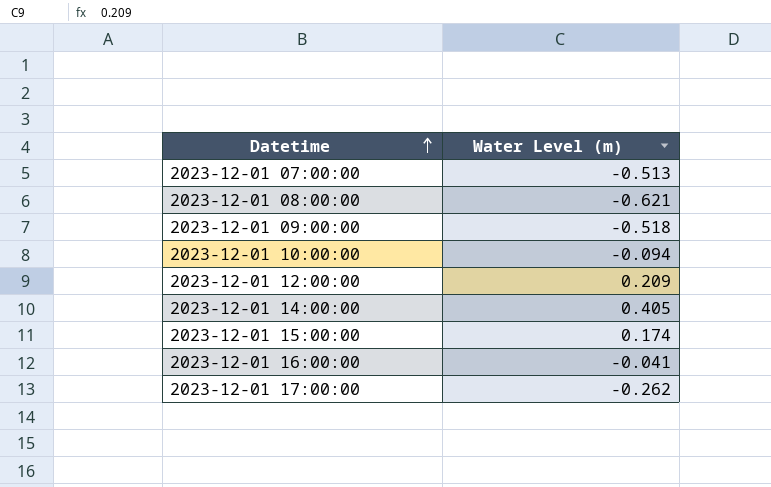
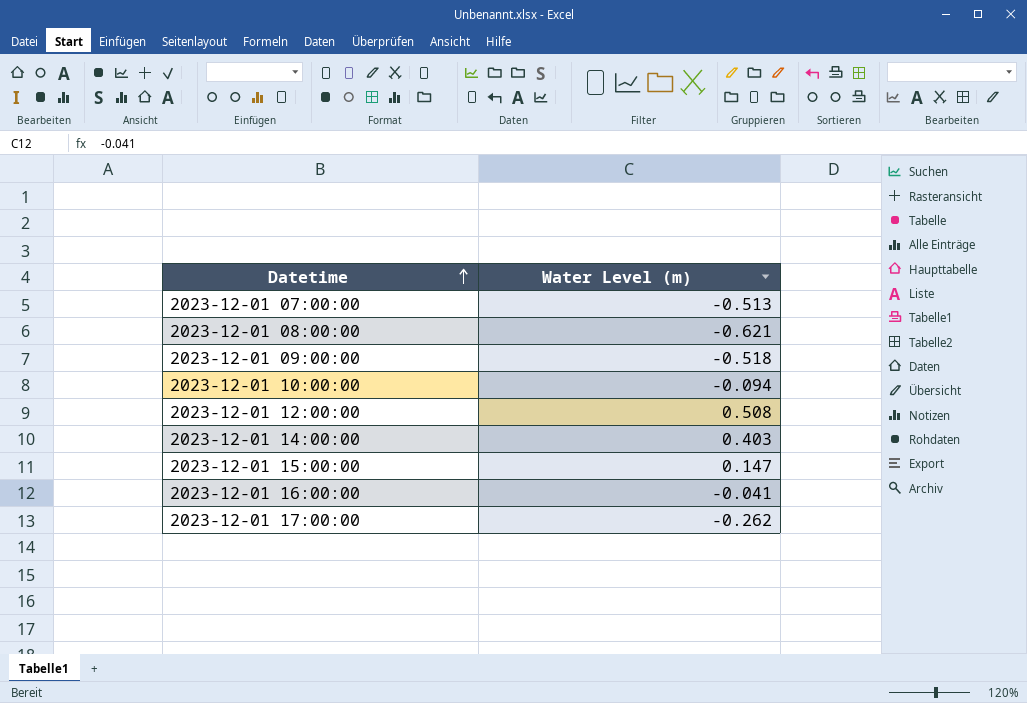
2023-12-01 12:00:00 | Water Level (m): 0.209 -> 0.508
2023-12-01 14:00:00 | Water Level (m): 0.405 -> 0.403
2023-12-01 15:00:00 | Water Level (m): 0.174 -> 0.147

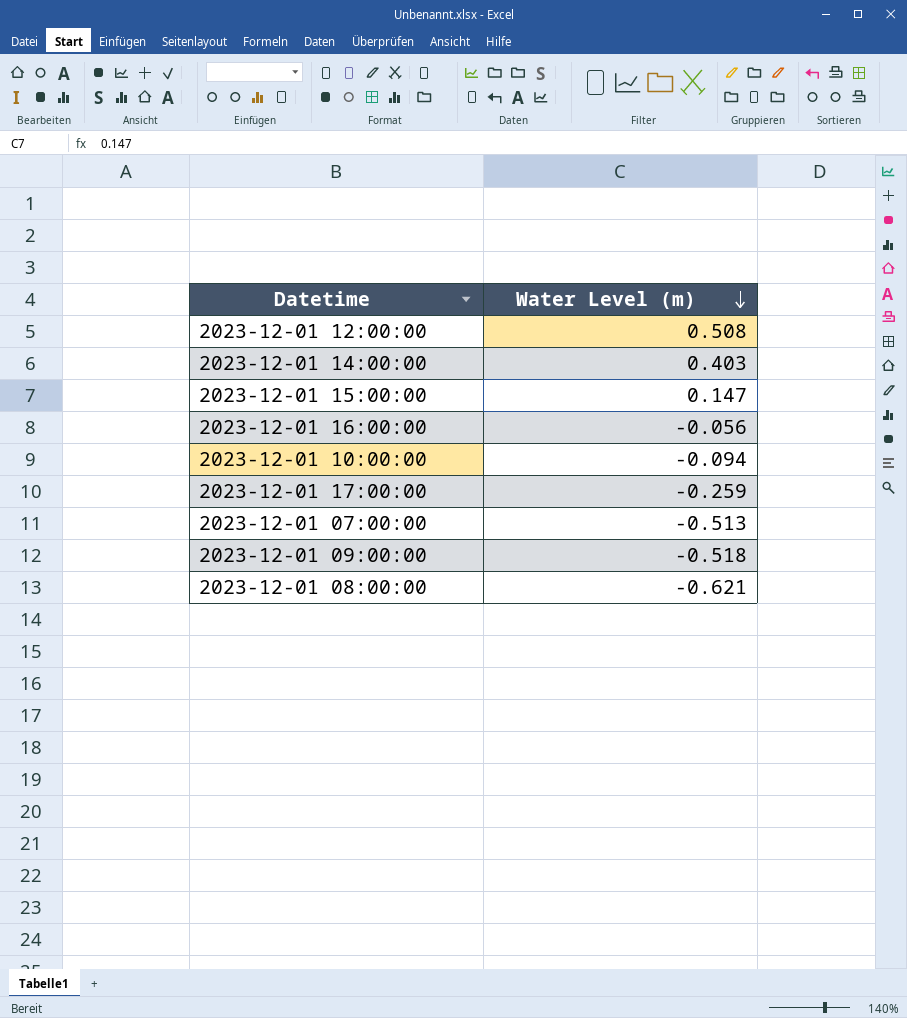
row order: Datetime ascending -> Water Level (m) descending
2023-12-01 16:00:00 | Water Level (m): -0.041 -> -0.056
2023-12-01 17:00:00 | Water Level (m): -0.262 -> -0.259

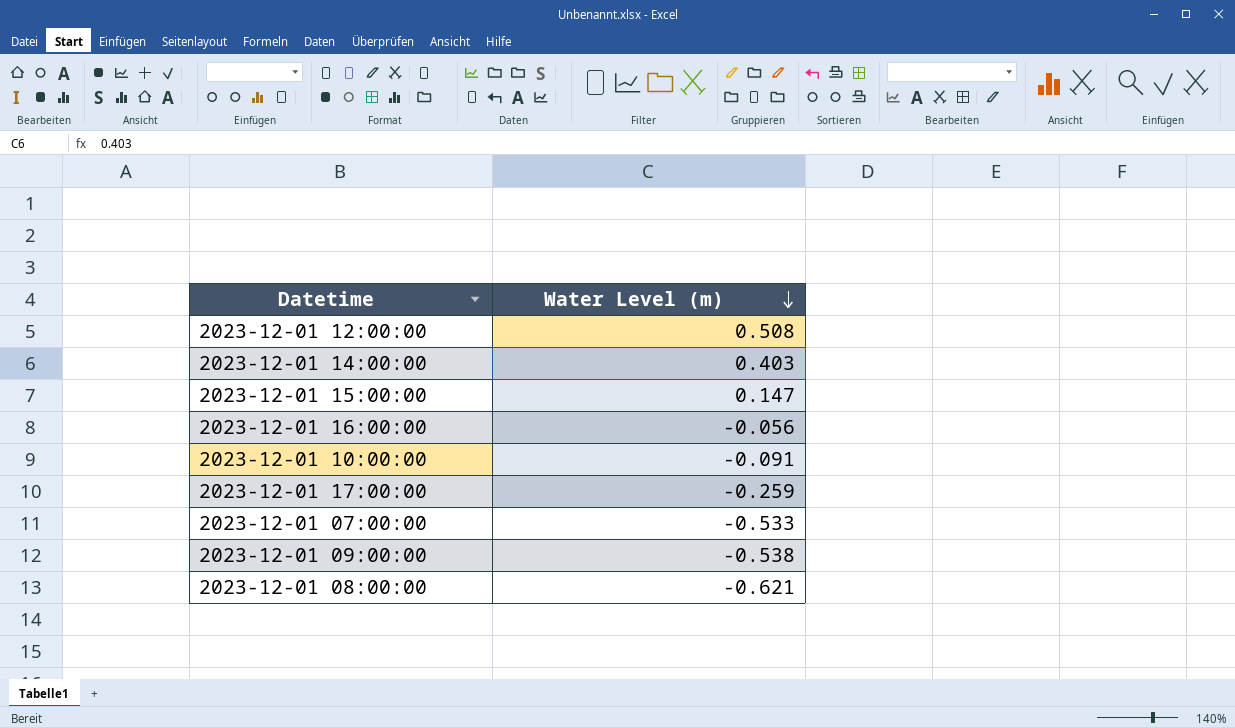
2023-12-01 10:00:00 | Water Level (m): -0.094 -> -0.091
2023-12-01 07:00:00 | Water Level (m): -0.513 -> -0.533
2023-12-01 09:00:00 | Water Level (m): -0.518 -> -0.538

